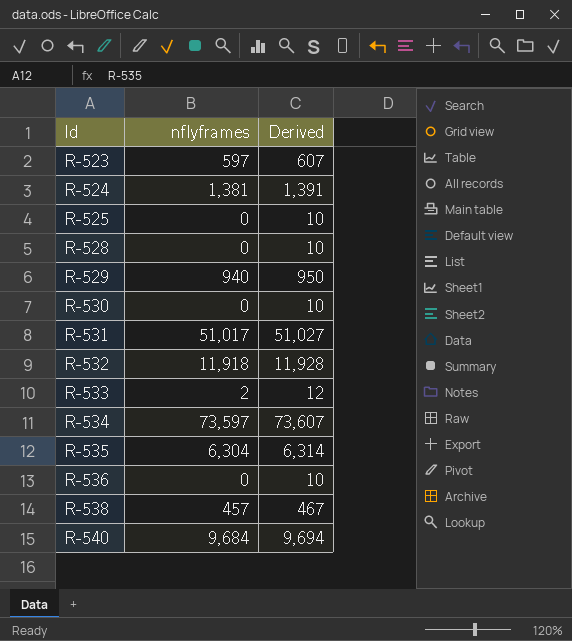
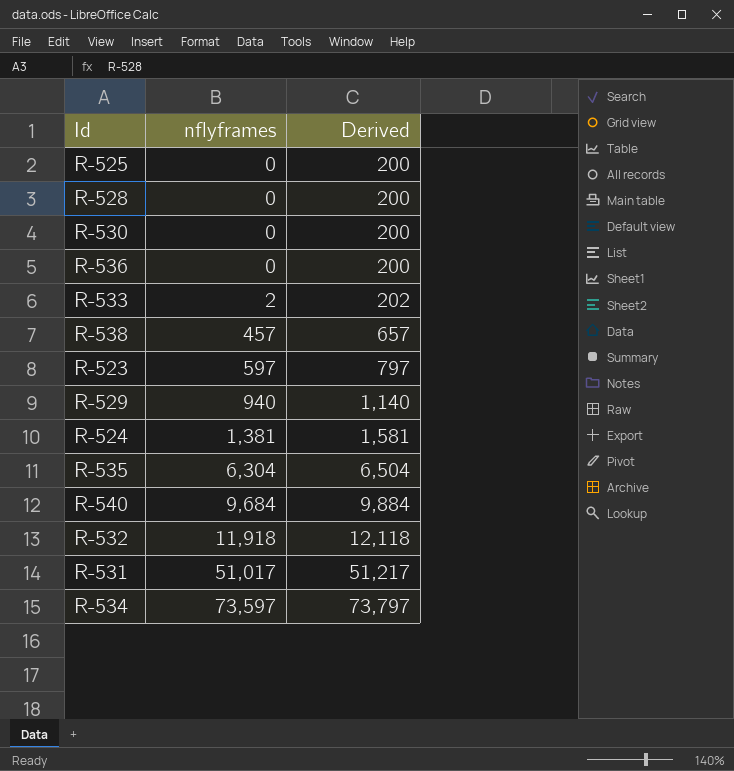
row order: Id ascending -> nflyframes ascending
column Derived | formula: [nflyframes] + 10 -> [nflyframes] + 200

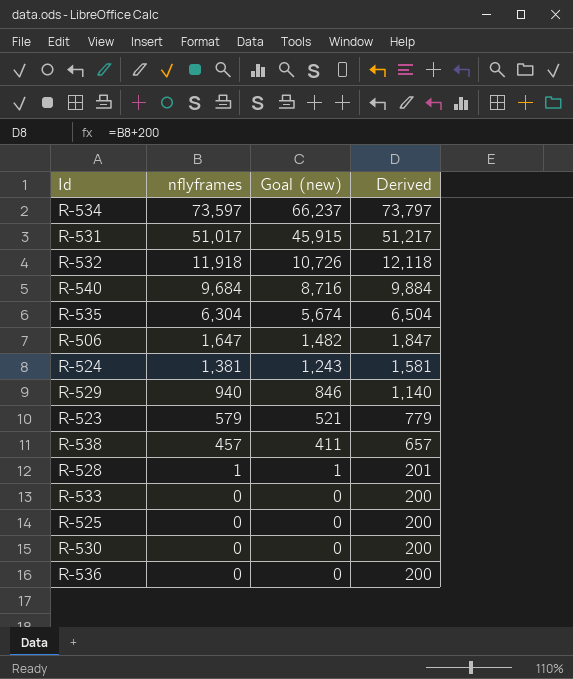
row order: nflyframes ascending -> nflyframes descending
column Goal (new) | formula: none -> [nflyframes] * 0.9
row R-506: none -> 1,647 | 1,482 | 1,847
R-523 | nflyframes: 597 -> 579
R-523 | Derived: 797 -> 779
R-528 | nflyframes: 0 -> 1
R-528 | Derived: 200 -> 201
R-533 | nflyframes: 2 -> 0
R-533 | Derived: 202 -> 200

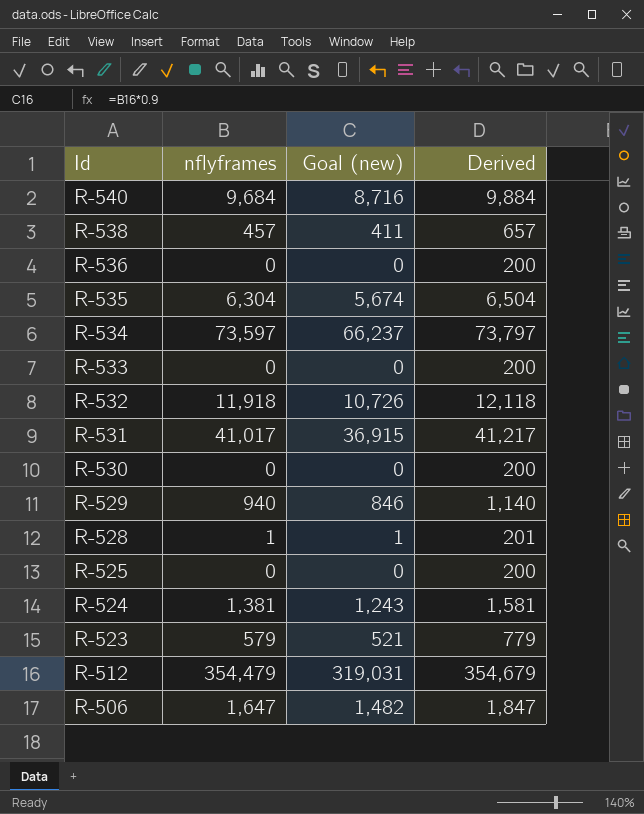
row order: nflyframes descending -> Id descending
R-531 | nflyframes: 51,017 -> 41,017
R-531 | Goal (new): 45,915 -> 36,915
R-531 | Derived: 51,217 -> 41,217
row R-512: none -> 354,479 | 319,031 | 354,679

